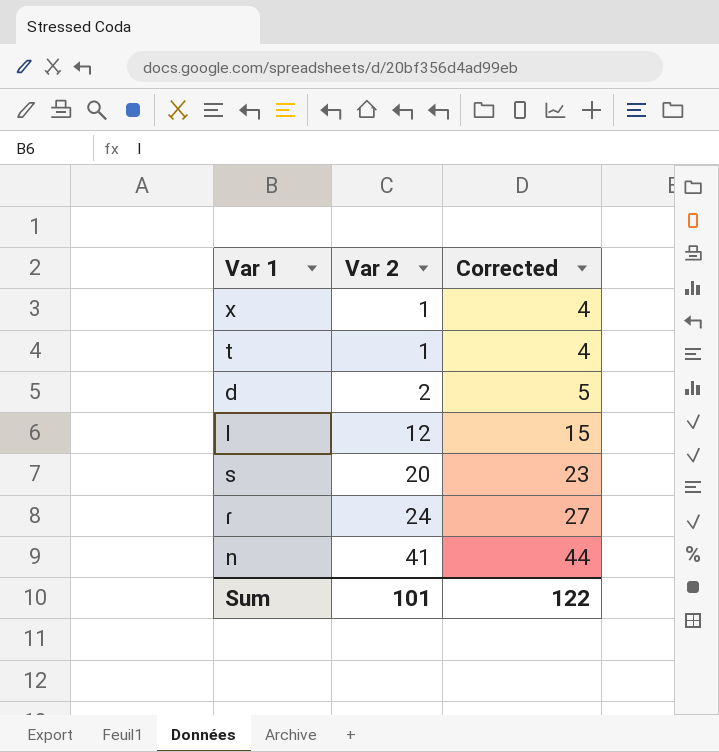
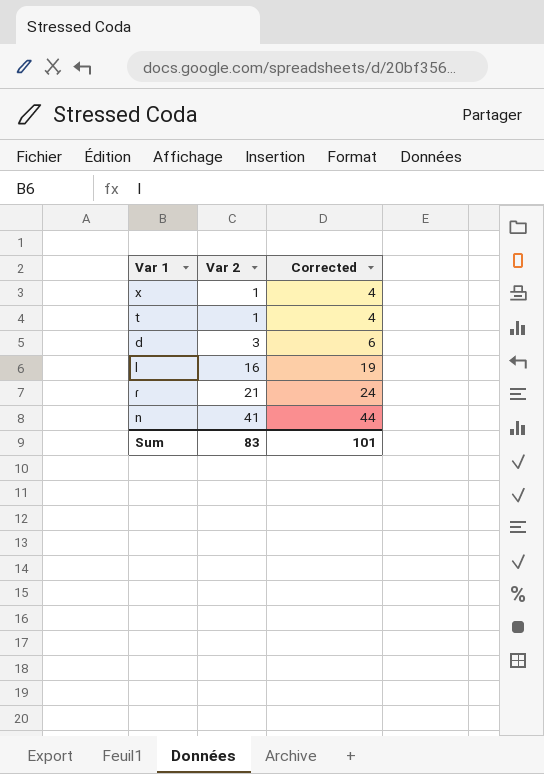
row s: 20 | 23 -> none
d | Var 2: 2 -> 3
d | Corrected: 5 -> 6
l | Var 2: 12 -> 16
l | Corrected: 15 -> 19
ɾ | Var 2: 24 -> 21
ɾ | Corrected: 27 -> 24
Sum | Var 2: 101 -> 83
Sum | Corrected: 122 -> 101

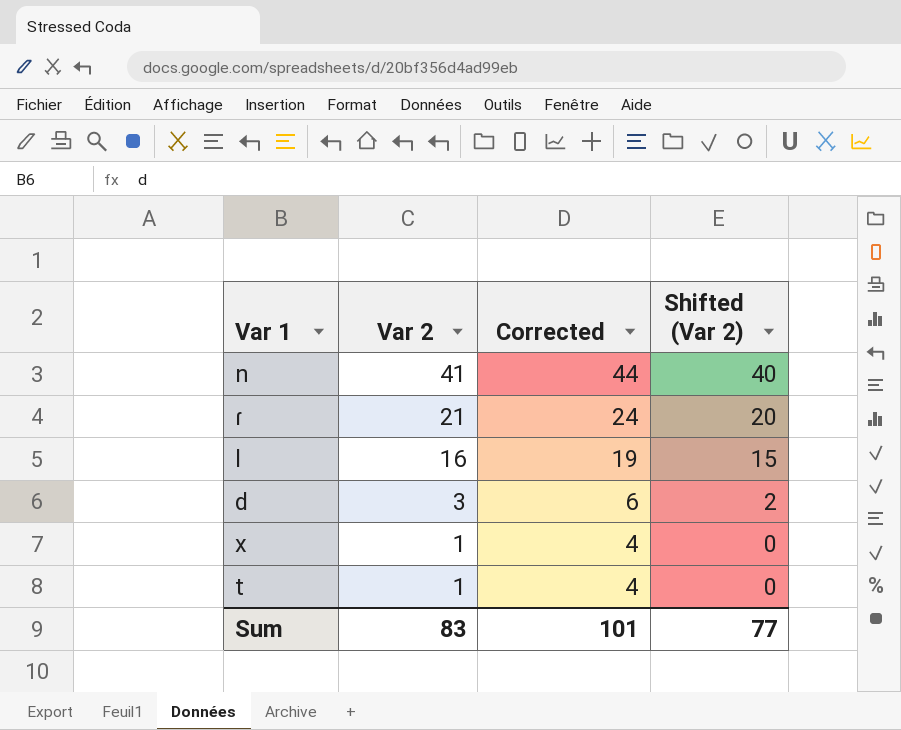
row order: Var 2 ascending -> Var 2 descending
column Shifted (Var 2) | formula: none -> [Var 2] - 1

